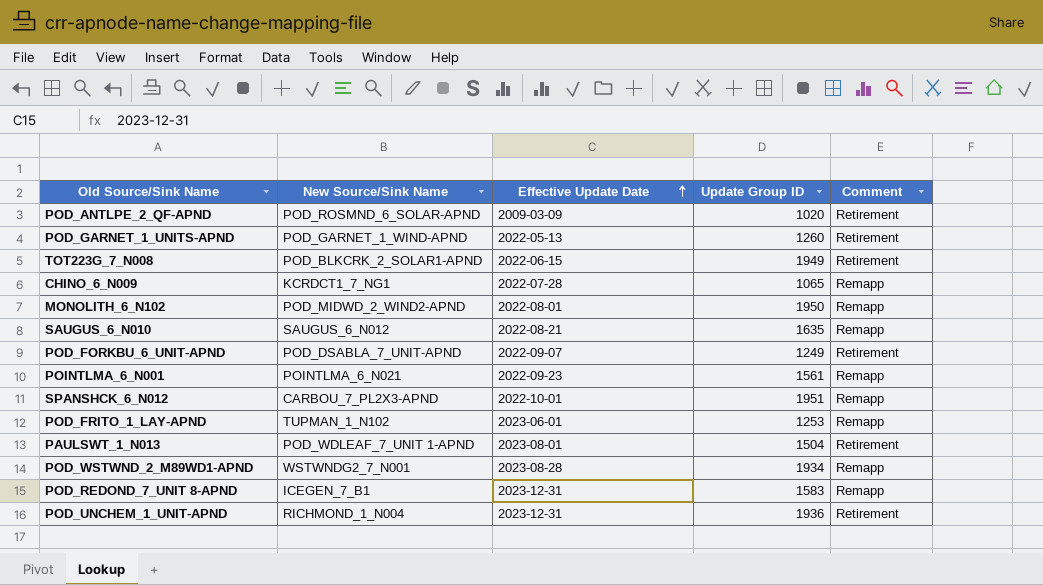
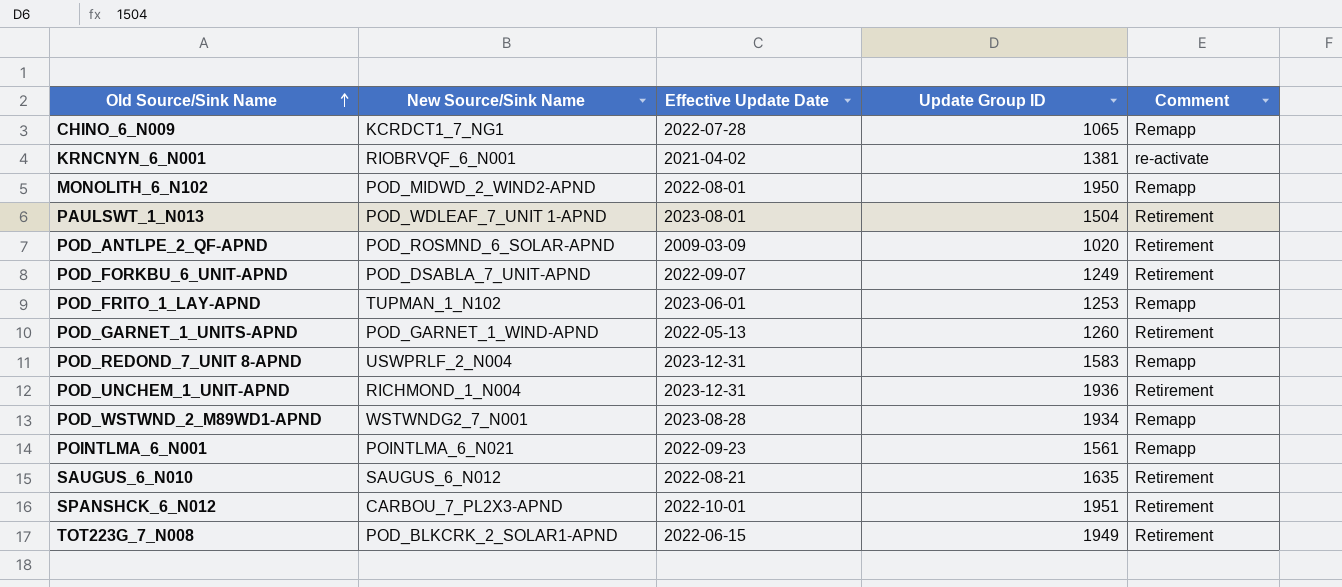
row order: Effective Update Date ascending -> Old Source/Sink Name ascending
row KRNCNYN_6_N001: none -> RIOBRVQF_6_N001 | 2021-04-02 | 1381 | re-activate
POD_REDOND_7_UNIT 8-APND | New Source/Sink Name: ICEGEN_7_B1 -> USWPRLF_2_N004
SAUGUS_6_N010 | Comment: Remapp -> Retirement
SPANSHCK_6_N012 | Comment: Remapp -> Retirement

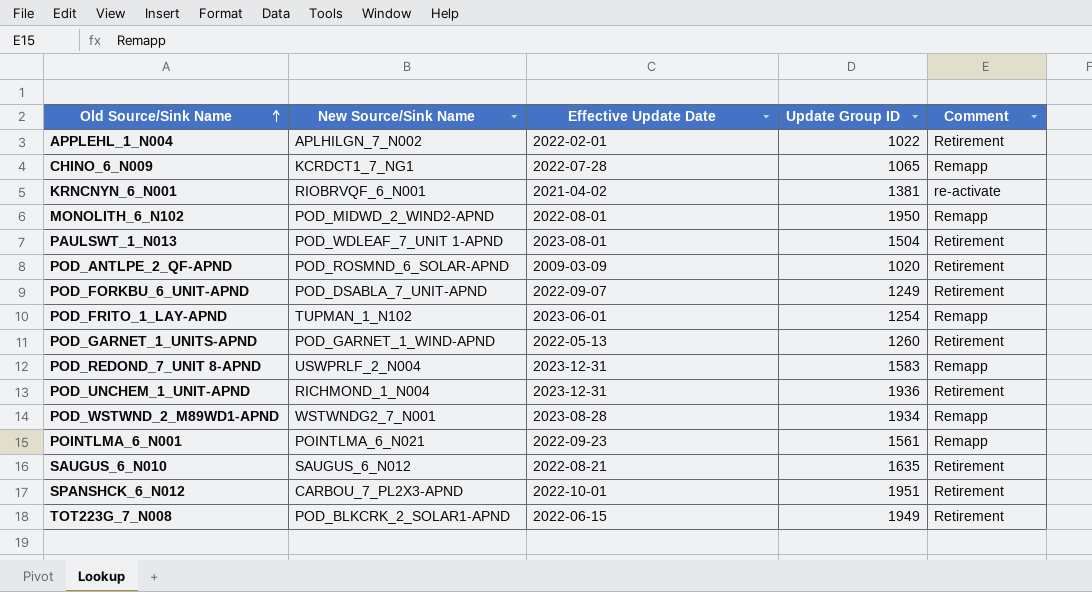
row APPLEHL_1_N004: none -> APLHILGN_7_N002 | 2022-02-01 | 1022 | Retirement
POD_FRITO_1_LAY-APND | Update Group ID: 1253 -> 1254

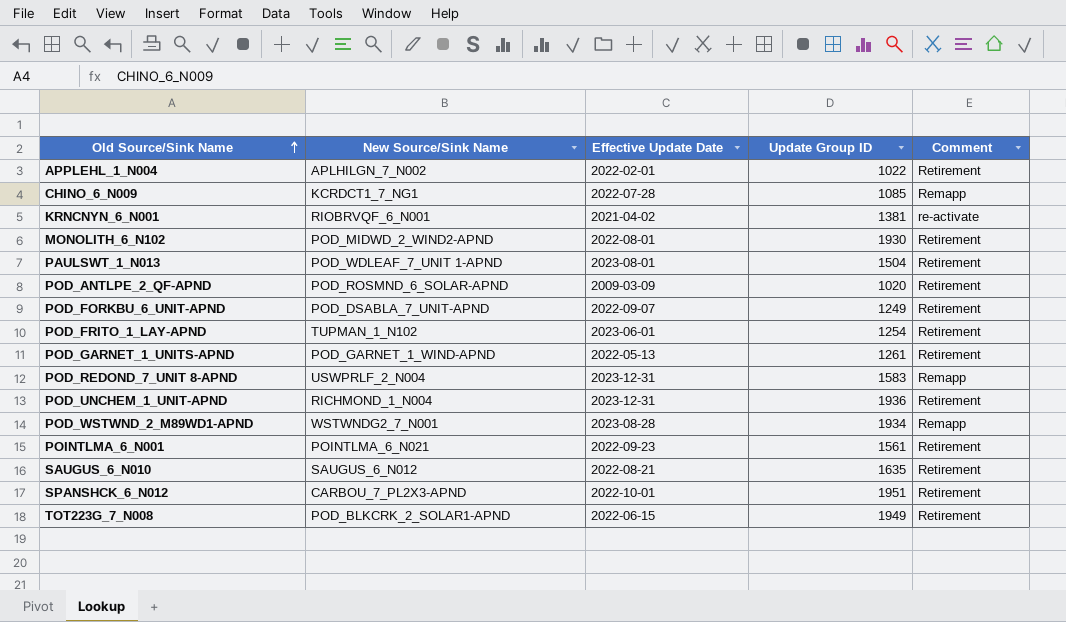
CHINO_6_N009 | Update Group ID: 1065 -> 1085
MONOLITH_6_N102 | Update Group ID: 1950 -> 1930
MONOLITH_6_N102 | Comment: Remapp -> Retirement
POD_FRITO_1_LAY-APND | Comment: Remapp -> Retirement
POD_GARNET_1_UNITS-APND | Update Group ID: 1260 -> 1261
POINTLMA_6_N001 | Comment: Remapp -> Retirement

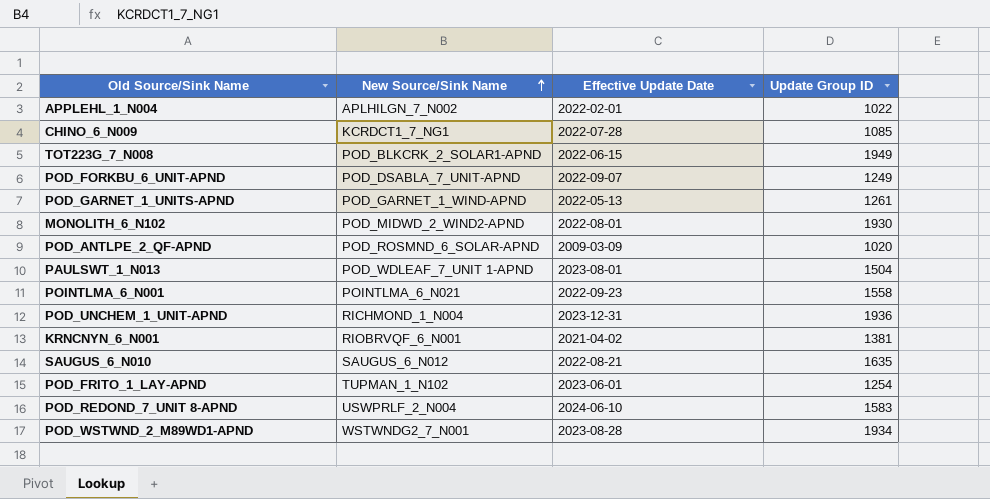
row order: Old Source/Sink Name ascending -> New Source/Sink Name ascending
column Comment | position: 5 -> none
row SPANSHCK_6_N012: CARBOU_7_PL2X3-APND | 2022-10-01 | 1951 | Retirement -> none
POINTLMA_6_N001 | Update Group ID: 1561 -> 1558
POD_REDOND_7_UNIT 8-APND | Effective Update Date: 2023-12-31 -> 2024-06-10

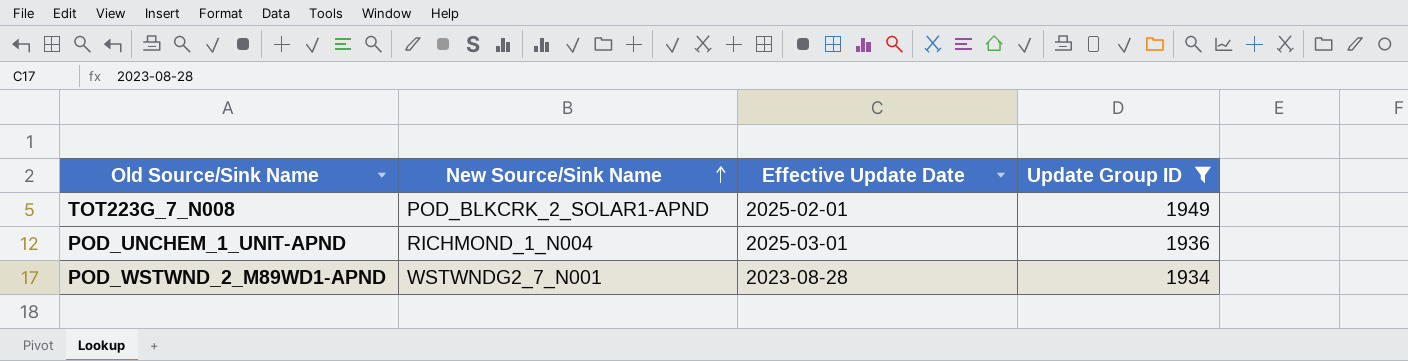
filter: none -> Update Group ID >= 1934
TOT223G_7_N008 | Effective Update Date: 2022-06-15 -> 2025-02-01
POD_UNCHEM_1_UNIT-APND | Effective Update Date: 2023-12-31 -> 2025-03-01

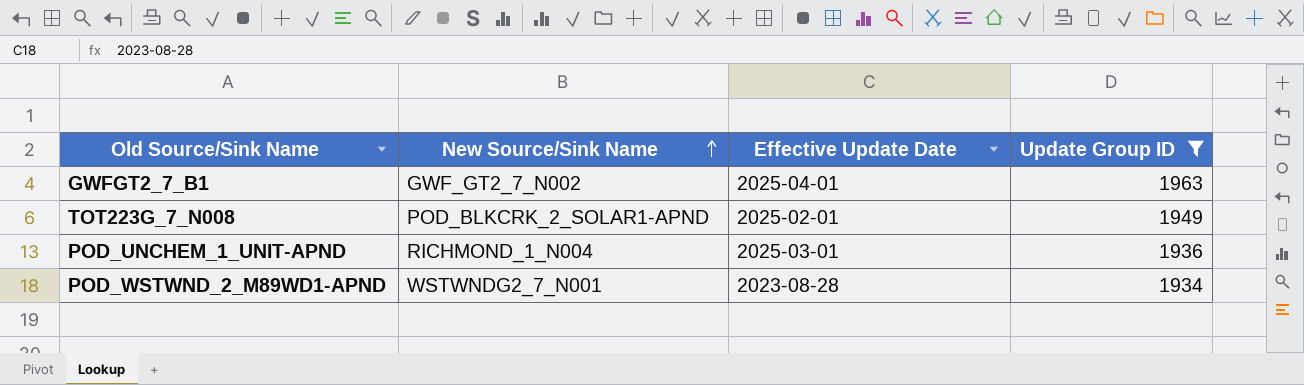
row GWFGT2_7_B1: none -> GWF_GT2_7_N002 | 2025-04-01 | 1963

